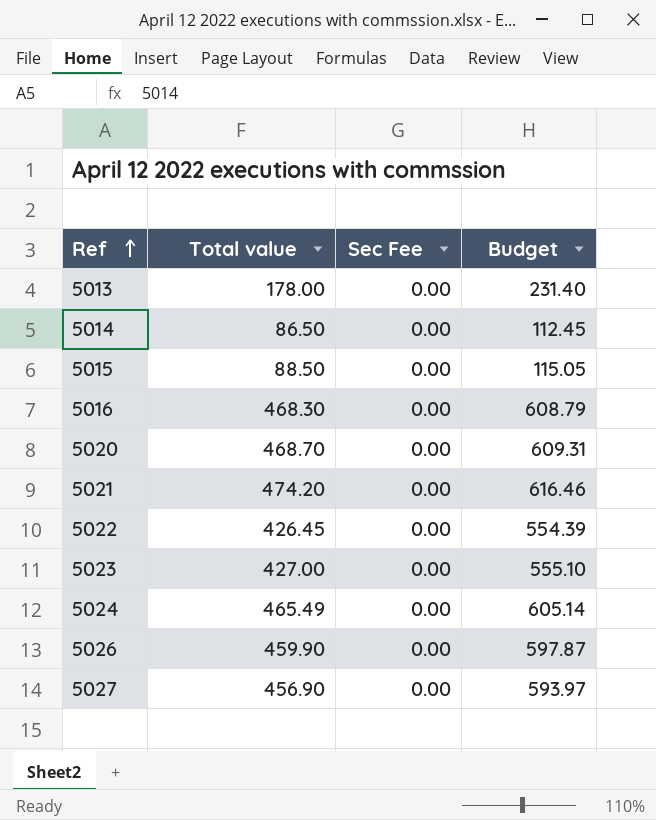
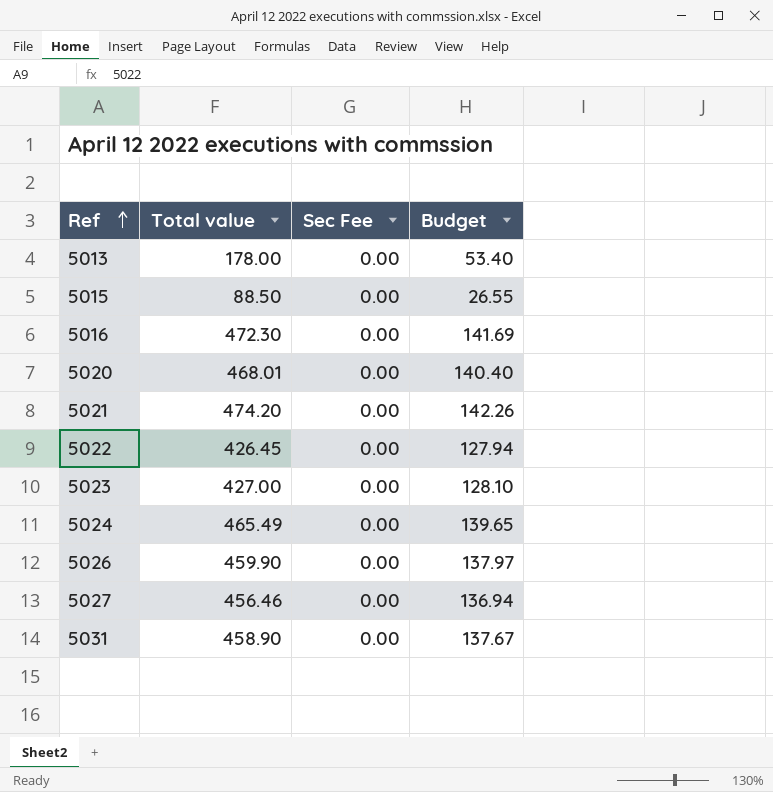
column Budget | formula: [Total value] * 1.3 -> [Total value] * 0.3
row 5014: 86.50 | 0.00 | 112.45 -> none
5016 | Total value: 468.30 -> 472.30
5020 | Total value: 468.70 -> 468.01
5027 | Total value: 456.90 -> 456.46
row 5031: none -> 458.90 | 0.00 | 137.67

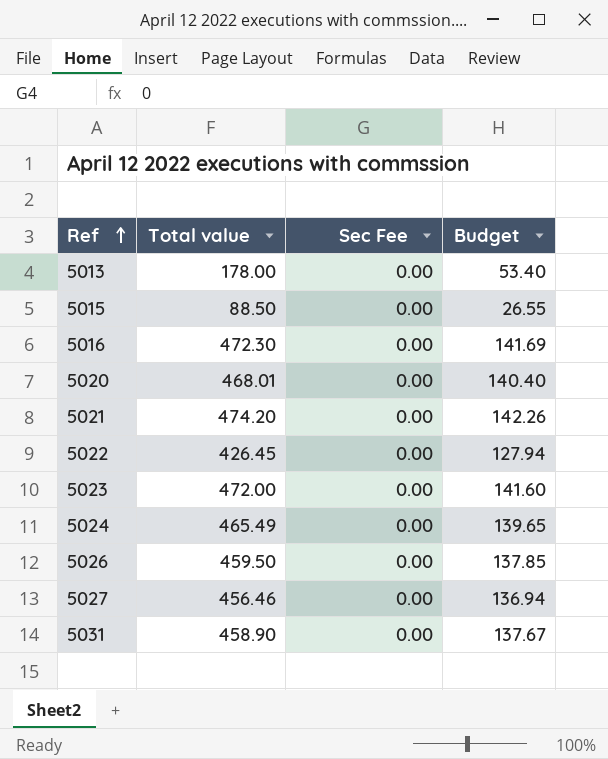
5023 | Total value: 427.00 -> 472.00
5023 | Budget: 128.10 -> 141.60
5026 | Total value: 459.90 -> 459.50
5026 | Budget: 137.97 -> 137.85

